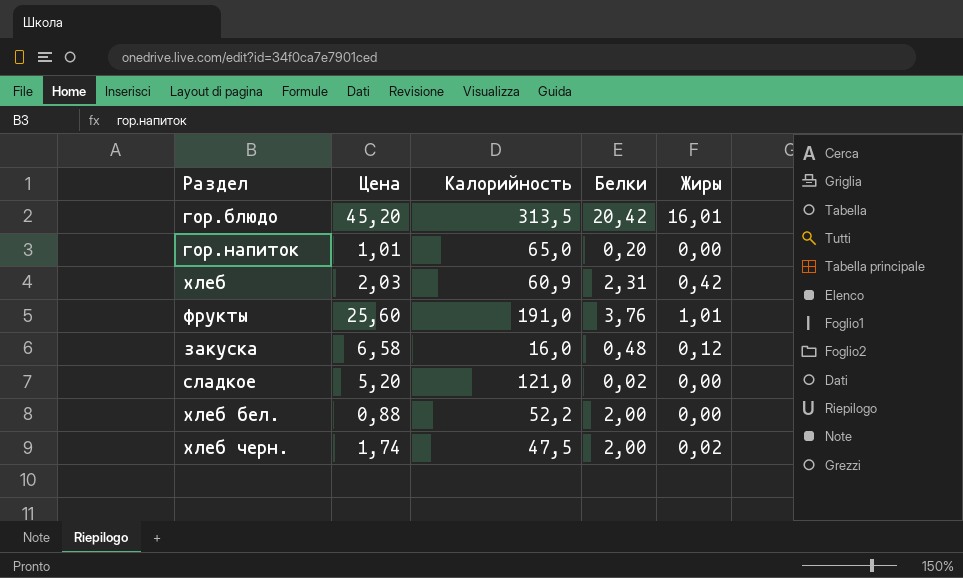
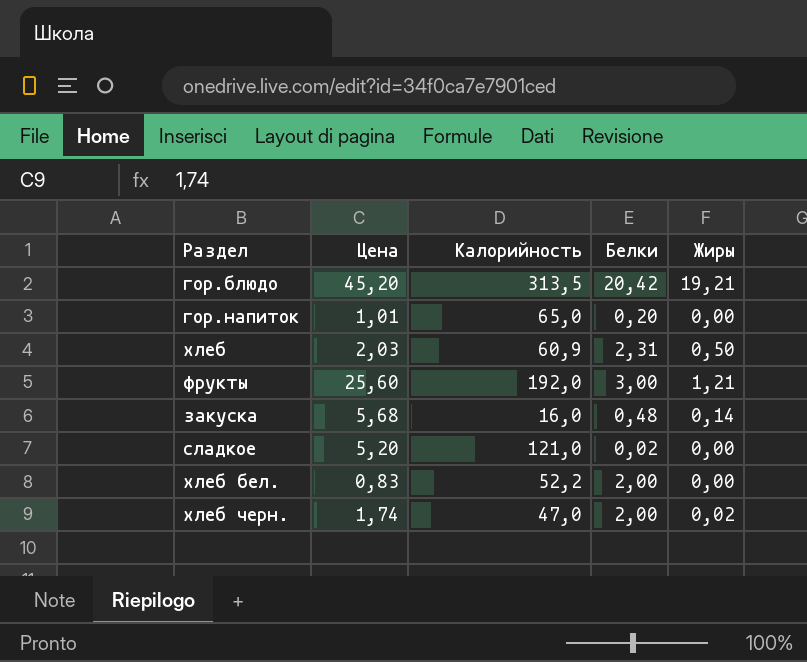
гор.блюдо | Жиры: 16,01 -> 19,21
хлеб | Жиры: 0,42 -> 0,50
фрукты | Калорийность: 191,0 -> 192,0
фрукты | Белки: 3,76 -> 3,00
фрукты | Жиры: 1,01 -> 1,21
закуска | Цена: 6,58 -> 5,68
закуска | Жиры: 0,12 -> 0,14
хлеб бел. | Цена: 0,88 -> 0,83
хлеб черн. | Калорийность: 47,5 -> 47,0

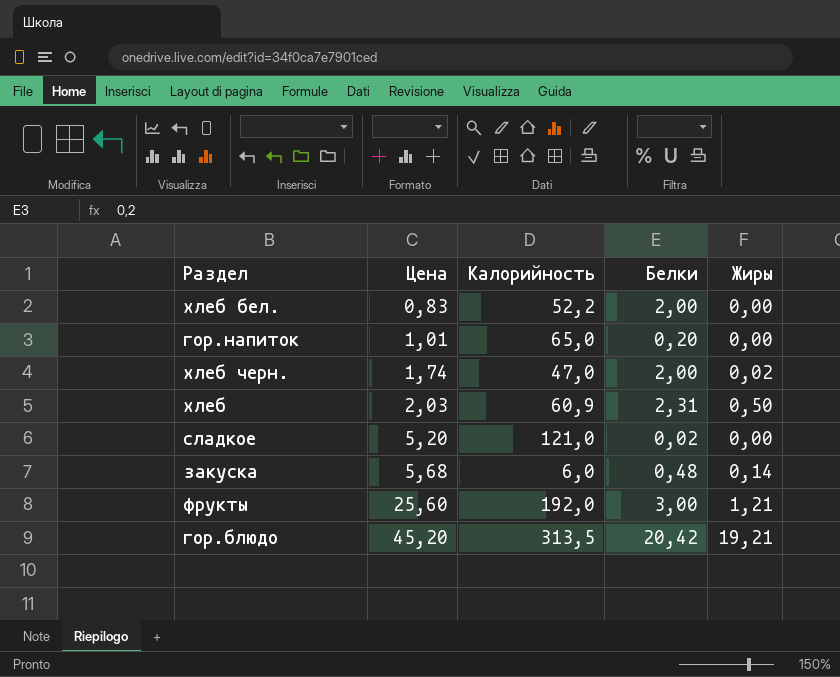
row order: none -> Цена ascending
закуска | Калорийность: 16,0 -> 6,0

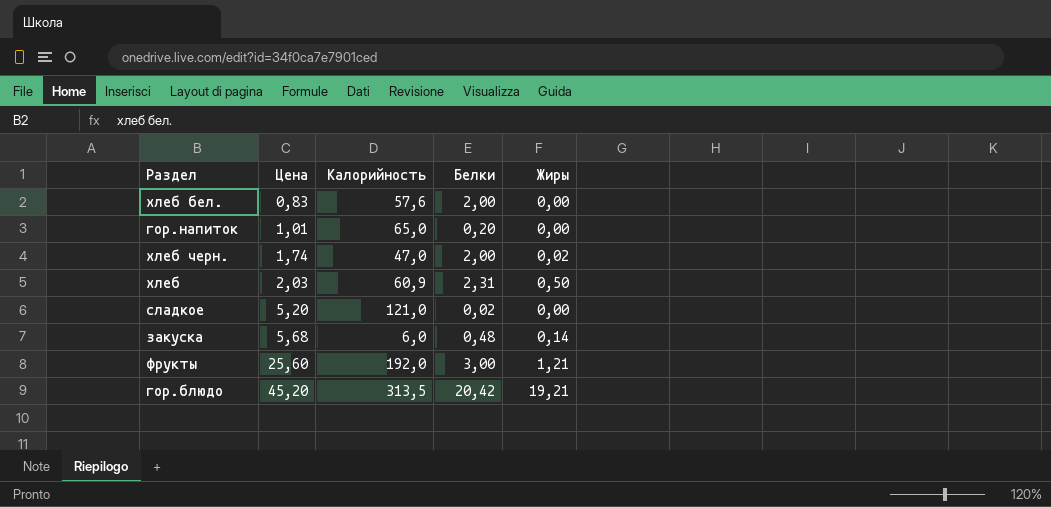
хлеб бел. | Калорийность: 52,2 -> 57,6

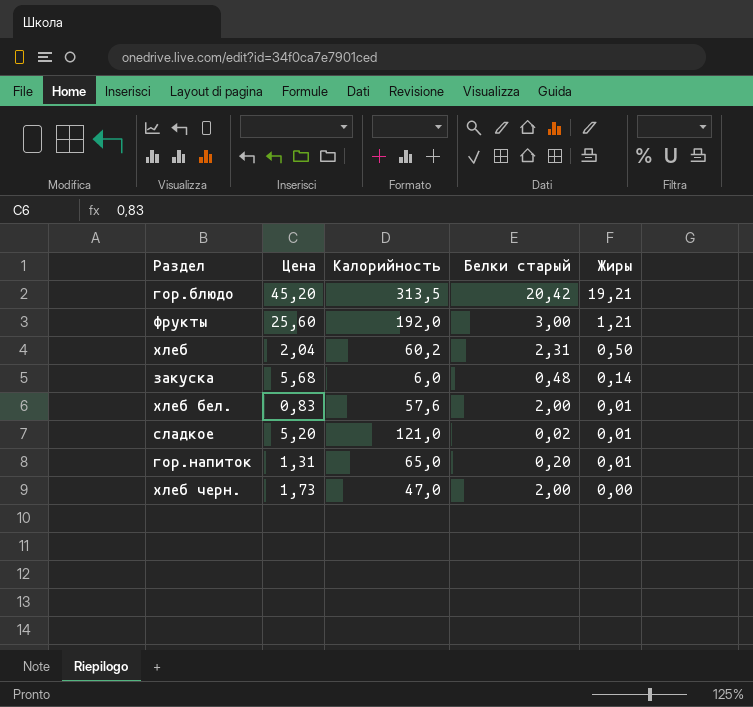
row order: Цена ascending -> Жиры descending
column name: Белки -> Белки старый
хлеб | Цена: 2,03 -> 2,04
хлеб | Калорийность: 60,9 -> 60,2
хлеб бел. | Жиры: 0,00 -> 0,01
сладкое | Жиры: 0,00 -> 0,01
гор.напиток | Цена: 1,01 -> 1,31
гор.напиток | Жиры: 0,00 -> 0,01
хлеб черн. | Цена: 1,74 -> 1,73
хлеб черн. | Жиры: 0,02 -> 0,00

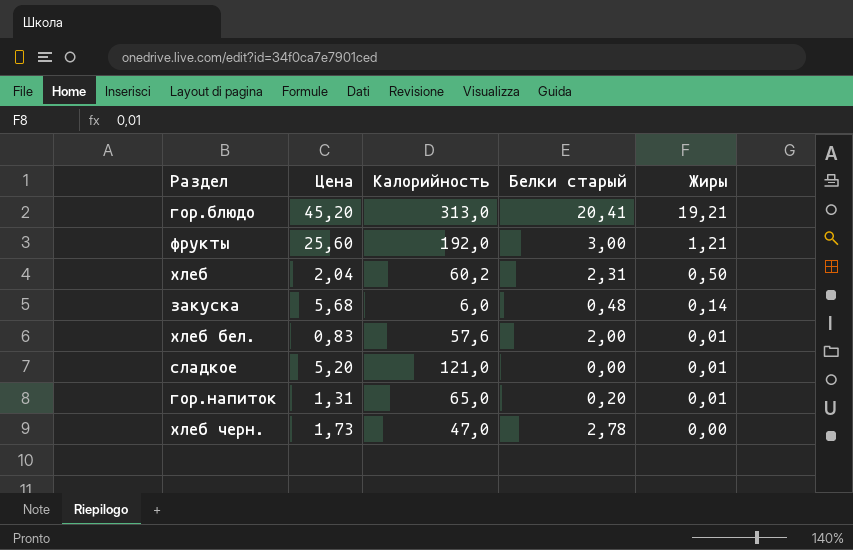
гор.блюдо | Калорийность: 313,5 -> 313,0
гор.блюдо | Белки старый: 20,42 -> 20,41
сладкое | Белки старый: 0,02 -> 0,00
хлеб черн. | Белки старый: 2,00 -> 2,78

